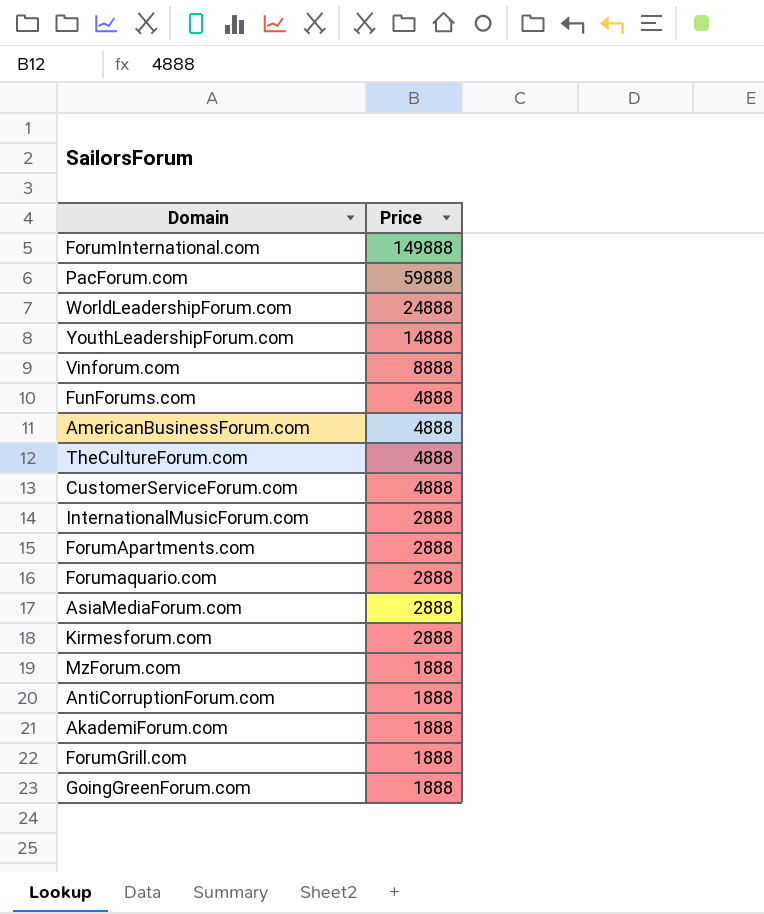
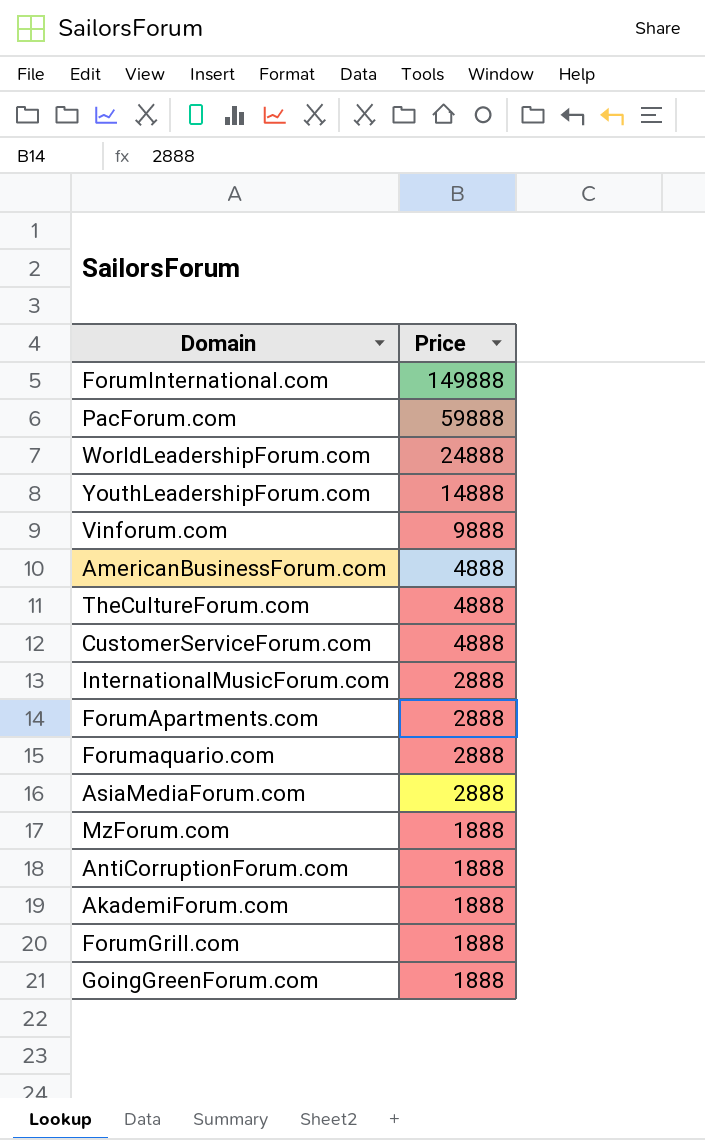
row FunForums.com: 4888 -> none
row Kirmesforum.com: 2888 -> none
Vinforum.com | Price: 8888 -> 9888

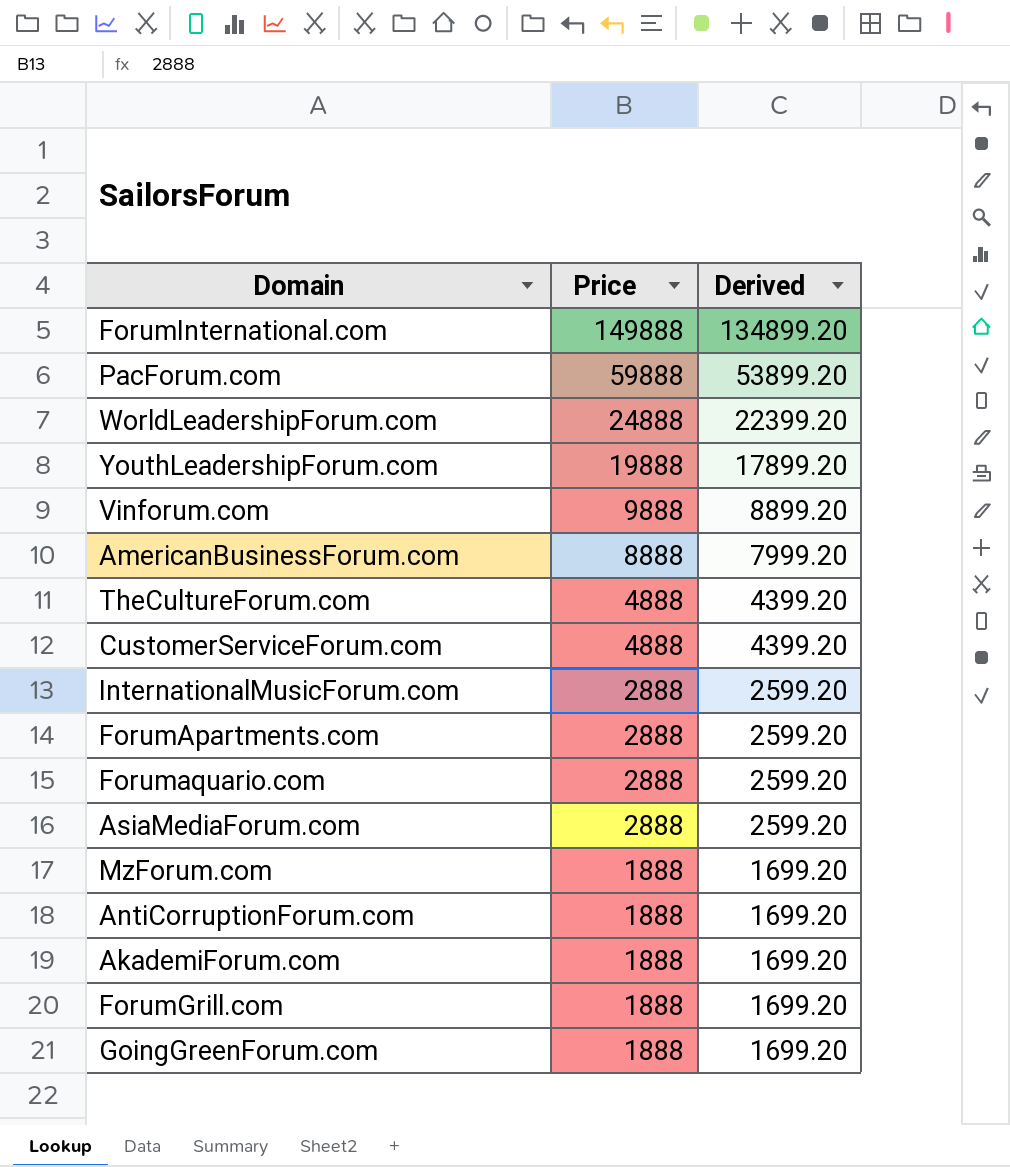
column Derived | formula: none -> [Price] * 0.9
YouthLeadershipForum.com | Price: 14888 -> 19888
AmericanBusinessForum.com | Price: 4888 -> 8888

